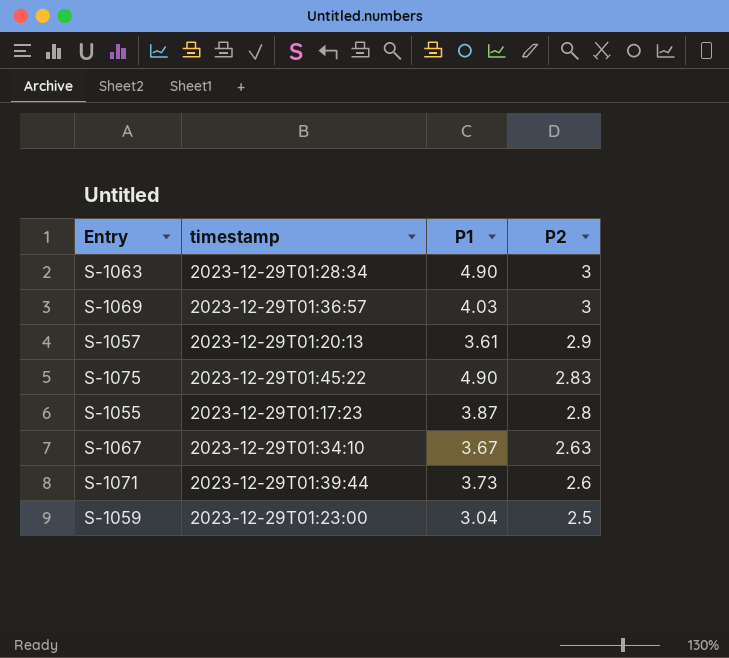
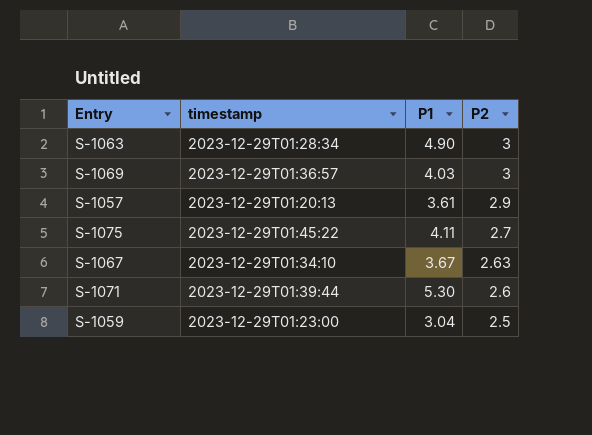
row S-1055: 2023-12-29T01:17:23 | 3.87 | 2.8 -> none
S-1075 | P1: 4.90 -> 4.11
S-1075 | P2: 2.83 -> 2.7
S-1071 | P1: 3.73 -> 5.30

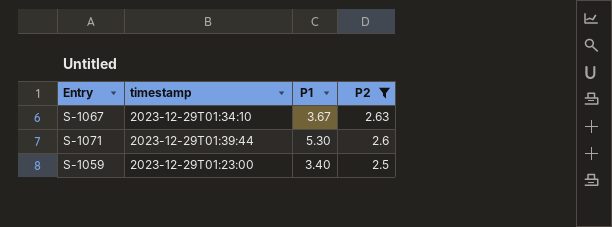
filter: none -> P2 <= 2.63
S-1059 | P1: 3.04 -> 3.40

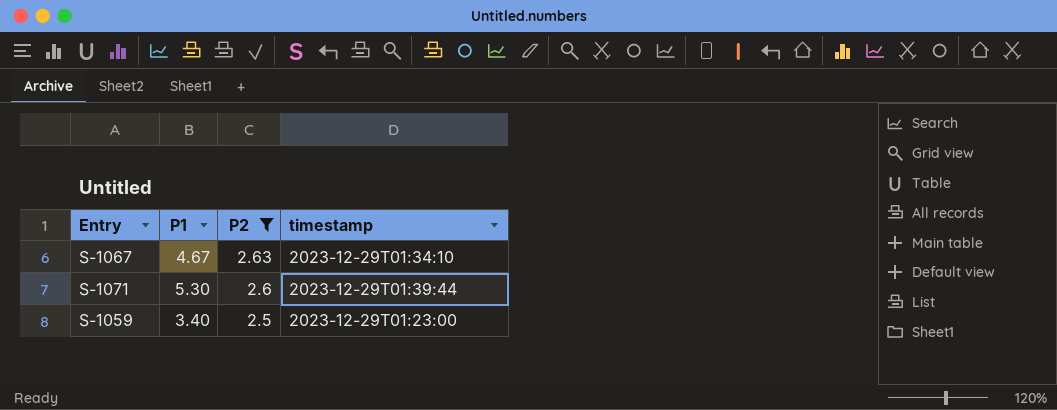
column timestamp | position: 2 -> 4
S-1067 | P1: 3.67 -> 4.67

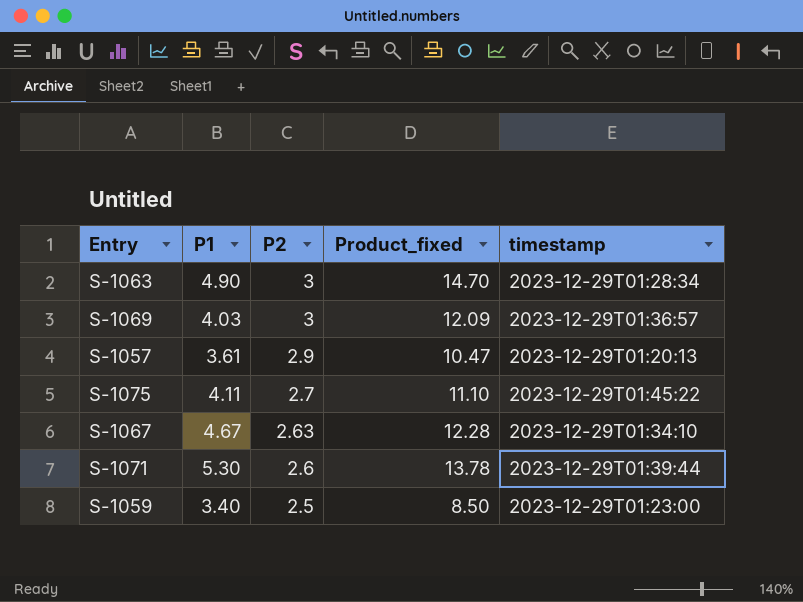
filter: P2 <= 2.63 -> none
column Product_fixed | formula: none -> [P1] * [P2]

